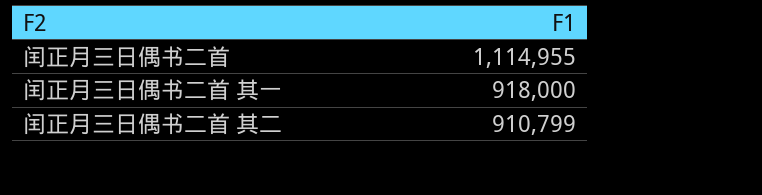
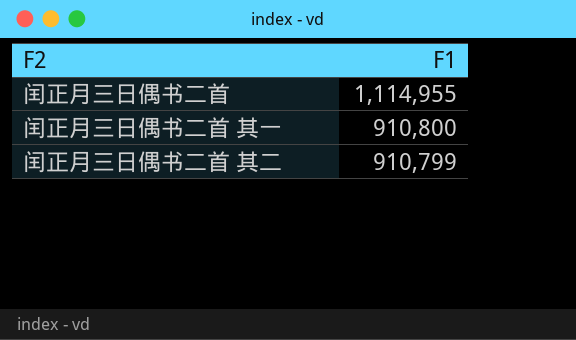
闰正月三日偶书二首 其一 | F1: 918,000 -> 910,800

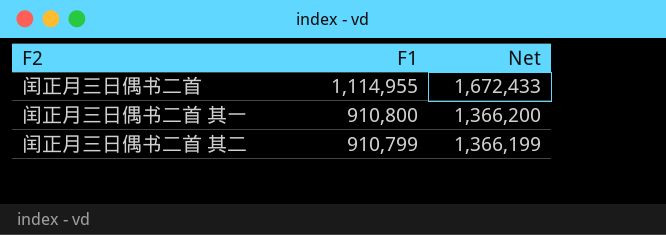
column Net | formula: none -> [F1] * 1.5

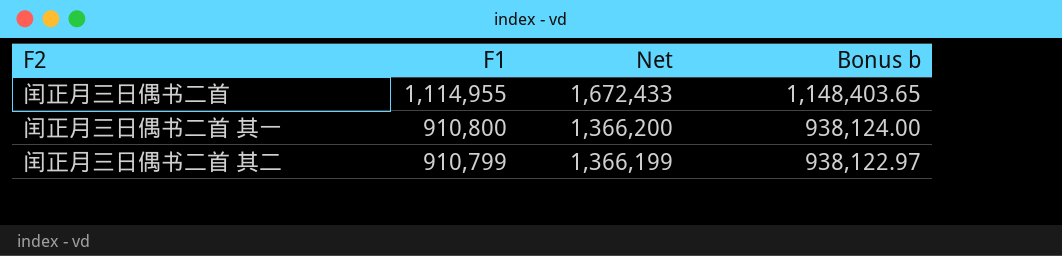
column Bonus b | formula: none -> [F1] * 1.03

